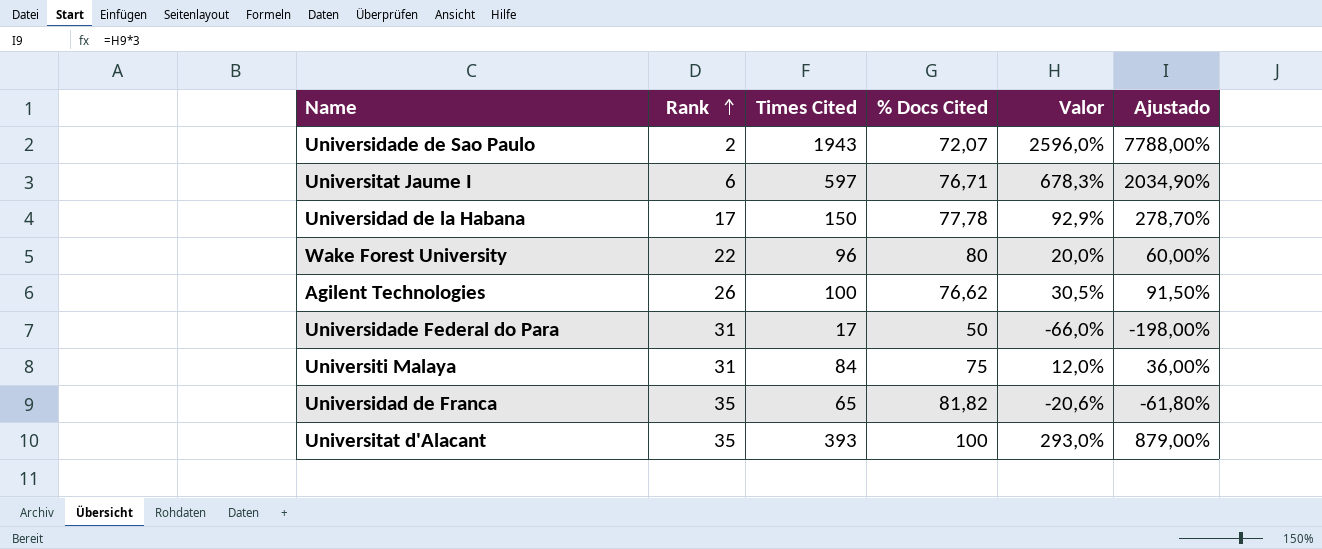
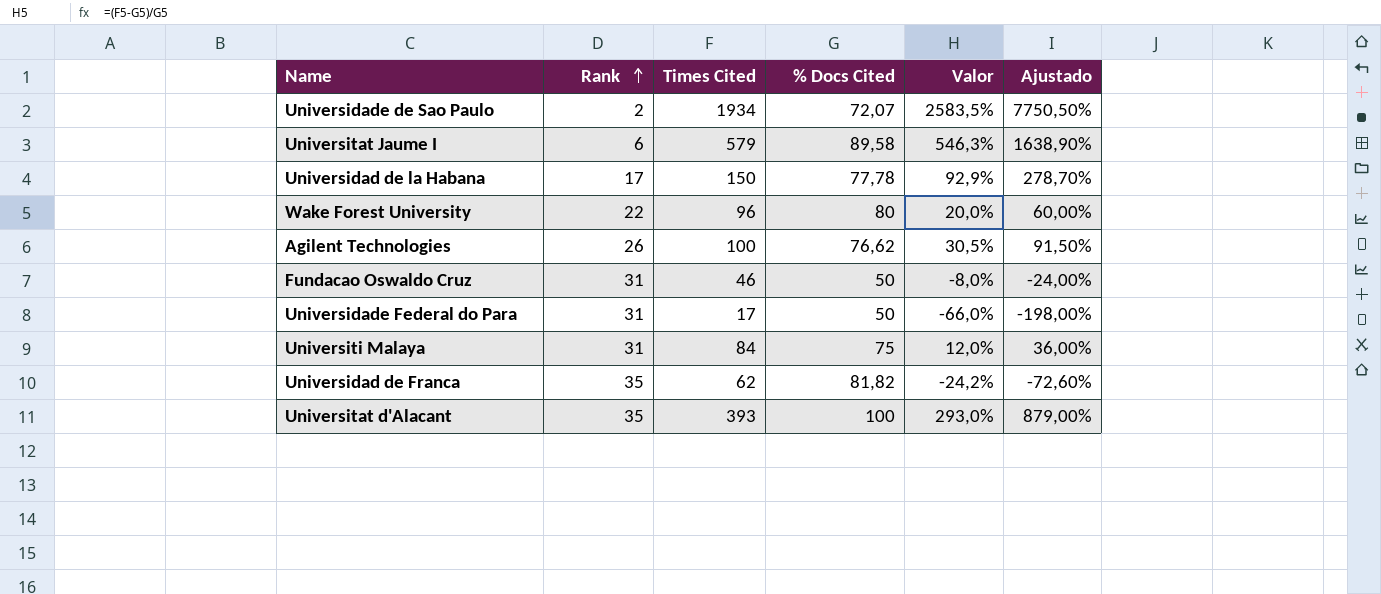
Universidade de Sao Paulo | Times Cited: 1943 -> 1934
Universidade de Sao Paulo | Valor: 2596,0% -> 2583,5%
Universidade de Sao Paulo | Ajustado: 7788,00% -> 7750,50%
Universitat Jaume I | Times Cited: 597 -> 579
Universitat Jaume I | % Docs Cited: 76,71 -> 89,58
Universitat Jaume I | Valor: 678,3% -> 546,3%
Universitat Jaume I | Ajustado: 2034,90% -> 1638,90%
row Fundacao Oswaldo Cruz: none -> 31 | 46 | 50 | -8,0% | -24,00%
Universidad de Franca | Times Cited: 65 -> 62
Universidad de Franca | Valor: -20,6% -> -24,2%
Universidad de Franca | Ajustado: -61,80% -> -72,60%

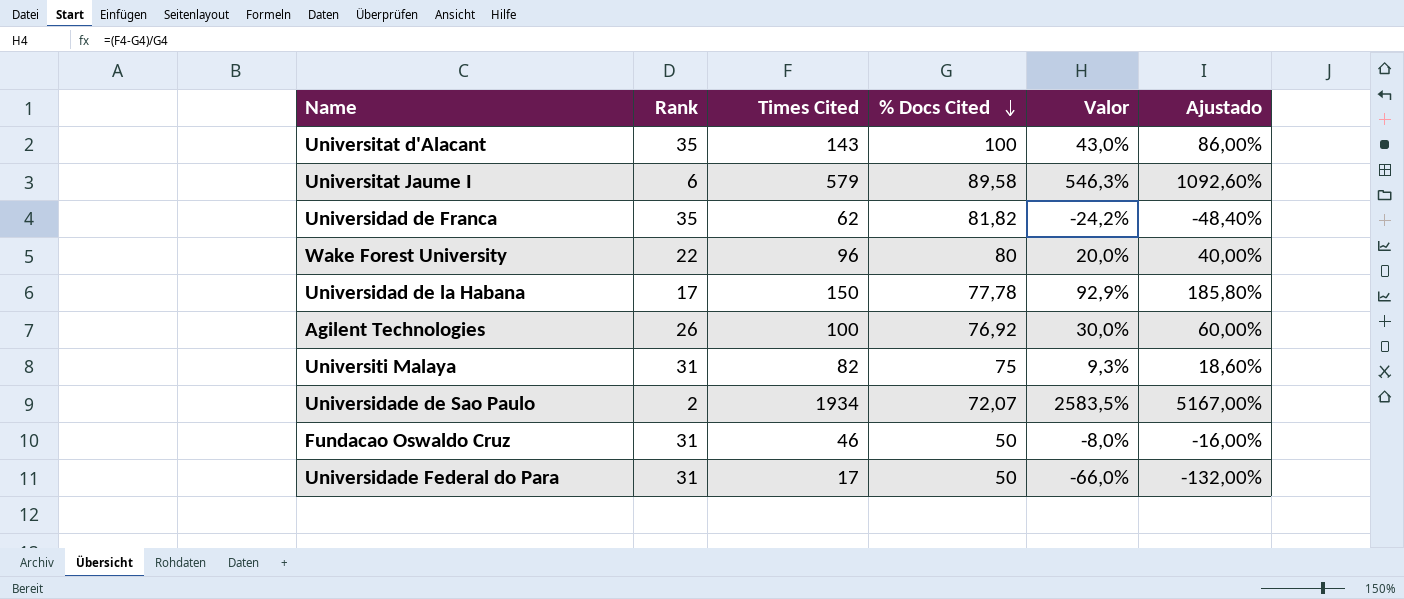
row order: Rank ascending -> % Docs Cited descending
column Ajustado | formula: [Valor] * 3 -> [Valor] * 2
Universitat d'Alacant | Times Cited: 393 -> 143
Universitat d'Alacant | Valor: 293,0% -> 43,0%
Agilent Technologies | % Docs Cited: 76,62 -> 76,92
Agilent Technologies | Valor: 30,5% -> 30,0%
Universiti Malaya | Times Cited: 84 -> 82
Universiti Malaya | Valor: 12,0% -> 9,3%

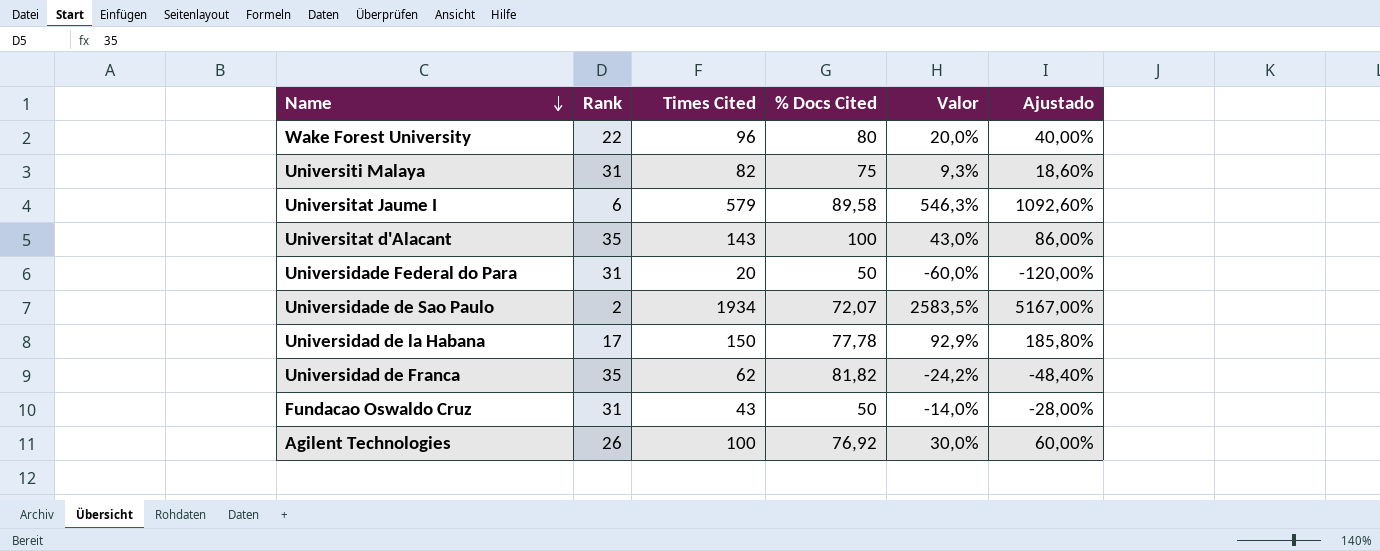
row order: % Docs Cited descending -> Name descending
Universidade Federal do Para | Times Cited: 17 -> 20
Universidade Federal do Para | Valor: -66,0% -> -60,0%
Universidade Federal do Para | Ajustado: -132,00% -> -120,00%
Fundacao Oswaldo Cruz | Times Cited: 46 -> 43
Fundacao Oswaldo Cruz | Valor: -8,0% -> -14,0%
Fundacao Oswaldo Cruz | Ajustado: -16,00% -> -28,00%

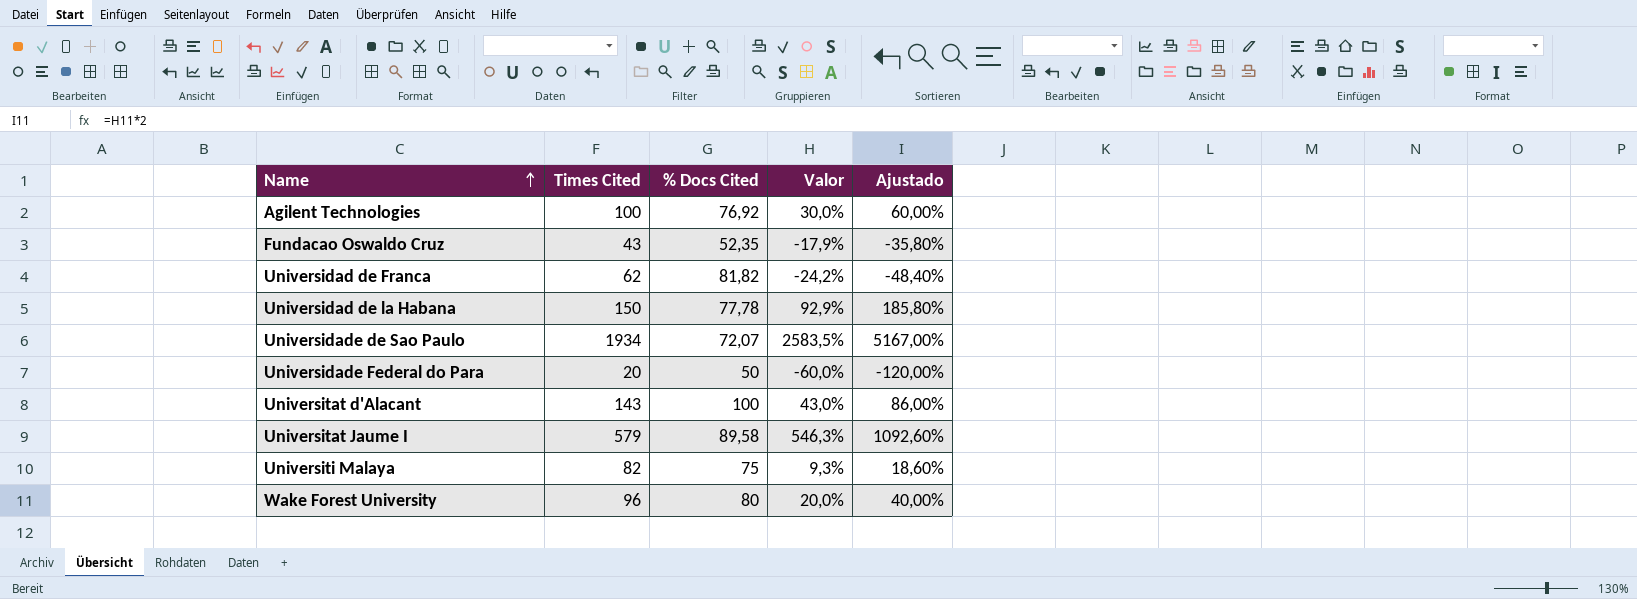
row order: Name descending -> Name ascending
column Rank | position: 2 -> none
Fundacao Oswaldo Cruz | % Docs Cited: 50 -> 52,35
Fundacao Oswaldo Cruz | Valor: -14,0% -> -17,9%
Fundacao Oswaldo Cruz | Ajustado: -28,00% -> -35,80%

